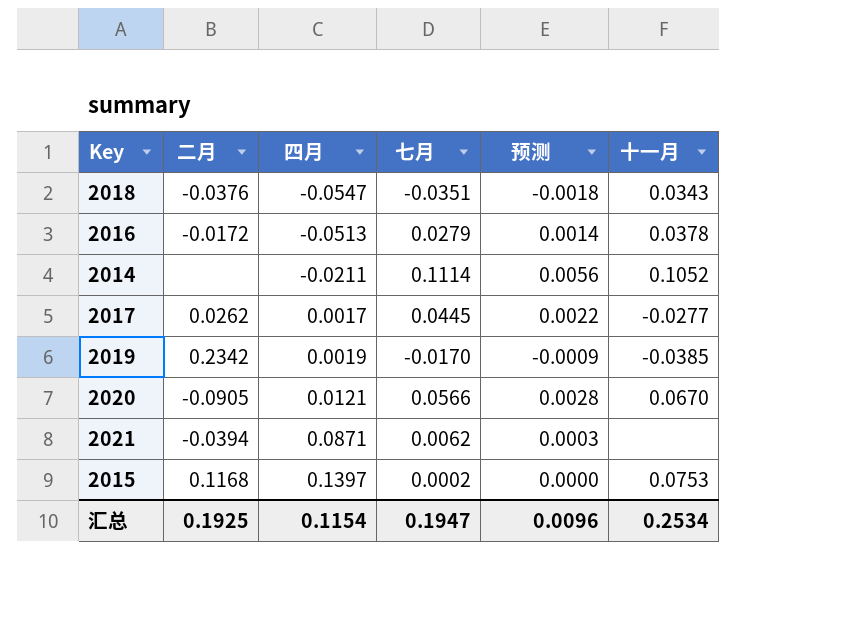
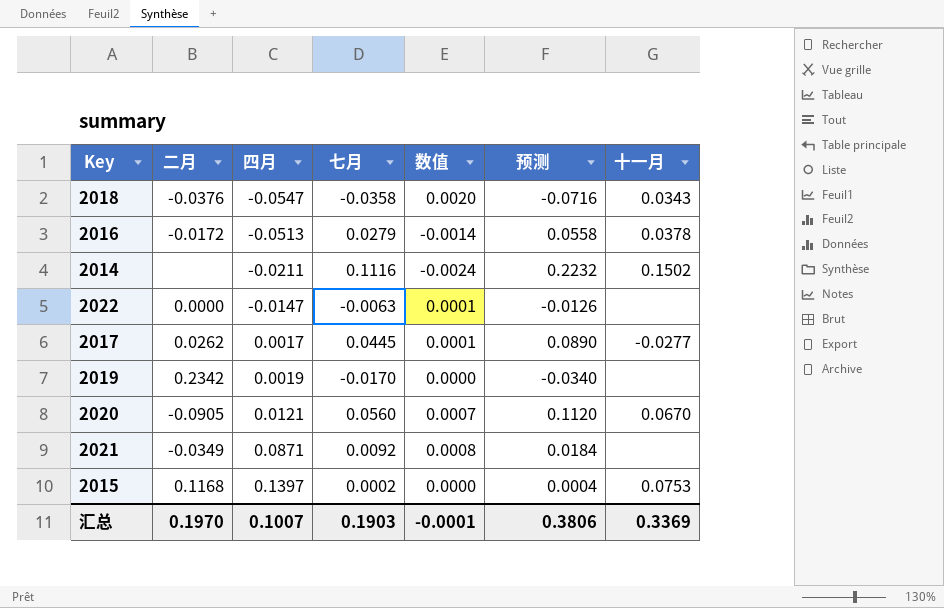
column 数值 | formula: none -> [四月] * [七月]
column 预测 | formula: [七月] * 0.05 -> [七月] * 2
2018 | 七月: -0.0351 -> -0.0358
2014 | 七月: 0.1114 -> 0.1116
2014 | 十一月: 0.1052 -> 0.1502
row 2022: none -> 0.0000 | -0.0147 | -0.0063 | 0.0001 | -0.0126 | none
2019 | 十一月: -0.0385 -> none
2020 | 七月: 0.0566 -> 0.0560
2021 | 二月: -0.0394 -> -0.0349
2021 | 七月: 0.0062 -> 0.0092
汇总 | 二月: 0.1925 -> 0.1970
汇总 | 四月: 0.1154 -> 0.1007
汇总 | 七月: 0.1947 -> 0.1903
汇总 | 预测: 0.0096 -> 0.3806
汇总 | 十一月: 0.2534 -> 0.3369

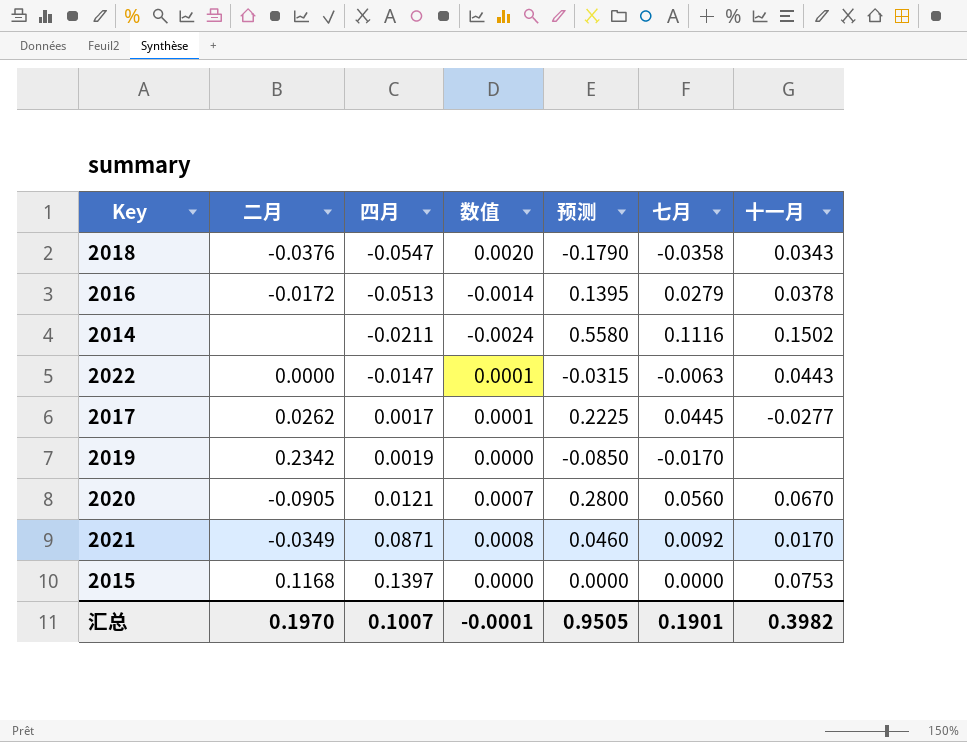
column 预测 | formula: [七月] * 2 -> [七月] * 5
column 七月 | position: 4 -> 6
2022 | 十一月: none -> 0.0443
2021 | 十一月: none -> 0.0170
2015 | 七月: 0.0002 -> 0.0000
汇总 | 预测: 0.3806 -> 0.9505
汇总 | 七月: 0.1903 -> 0.1901
汇总 | 十一月: 0.3369 -> 0.3982

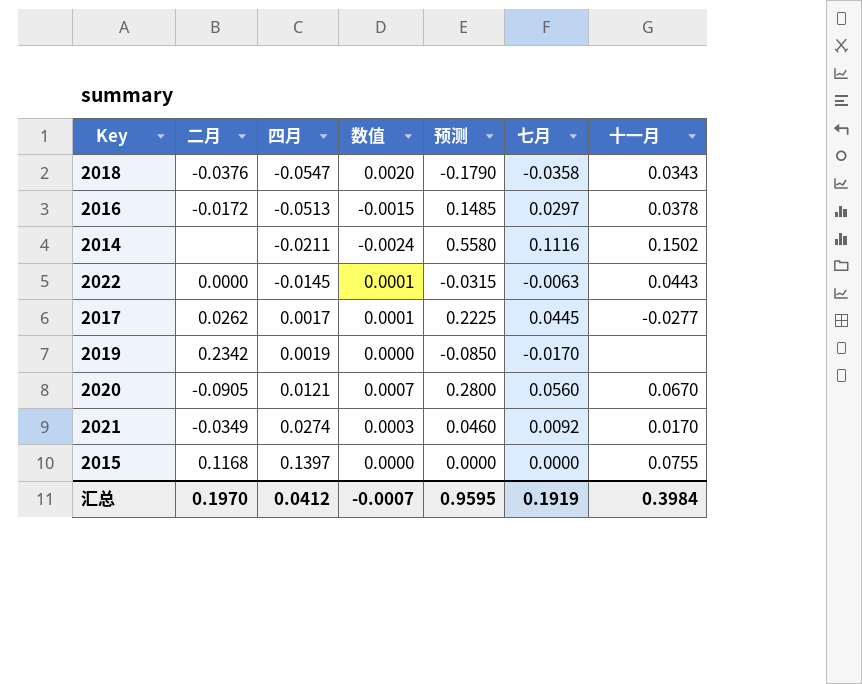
2016 | 数值: -0.0014 -> -0.0015
2016 | 预测: 0.1395 -> 0.1485
2016 | 七月: 0.0279 -> 0.0297
2022 | 四月: -0.0147 -> -0.0145
2021 | 四月: 0.0871 -> 0.0274
2021 | 数值: 0.0008 -> 0.0003
2015 | 十一月: 0.0753 -> 0.0755
汇总 | 四月: 0.1007 -> 0.0412
汇总 | 数值: -0.0001 -> -0.0007
汇总 | 预测: 0.9505 -> 0.9595
汇总 | 七月: 0.1901 -> 0.1919
汇总 | 十一月: 0.3982 -> 0.3984

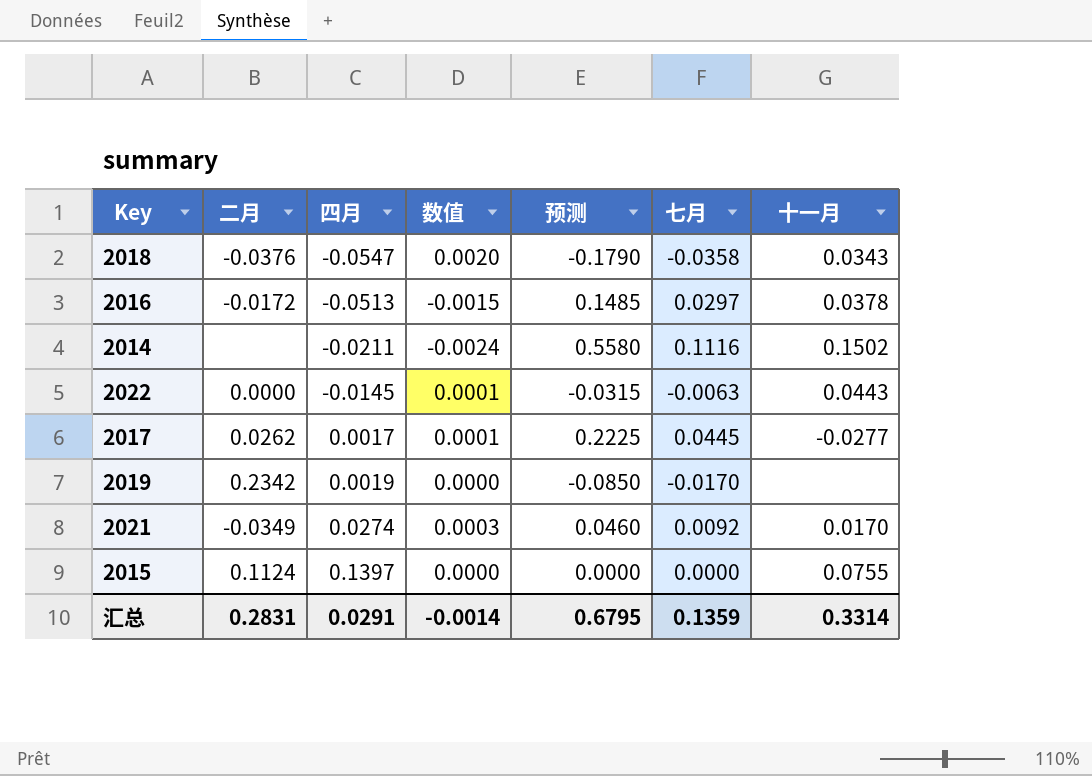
row 2020: -0.0905 | 0.0121 | 0.0007 | 0.2800 | 0.0560 | 0.0670 -> none
2015 | 二月: 0.1168 -> 0.1124
汇总 | 二月: 0.1970 -> 0.2831
汇总 | 四月: 0.0412 -> 0.0291
汇总 | 数值: -0.0007 -> -0.0014
汇总 | 预测: 0.9595 -> 0.6795
汇总 | 七月: 0.1919 -> 0.1359
汇总 | 十一月: 0.3984 -> 0.3314

